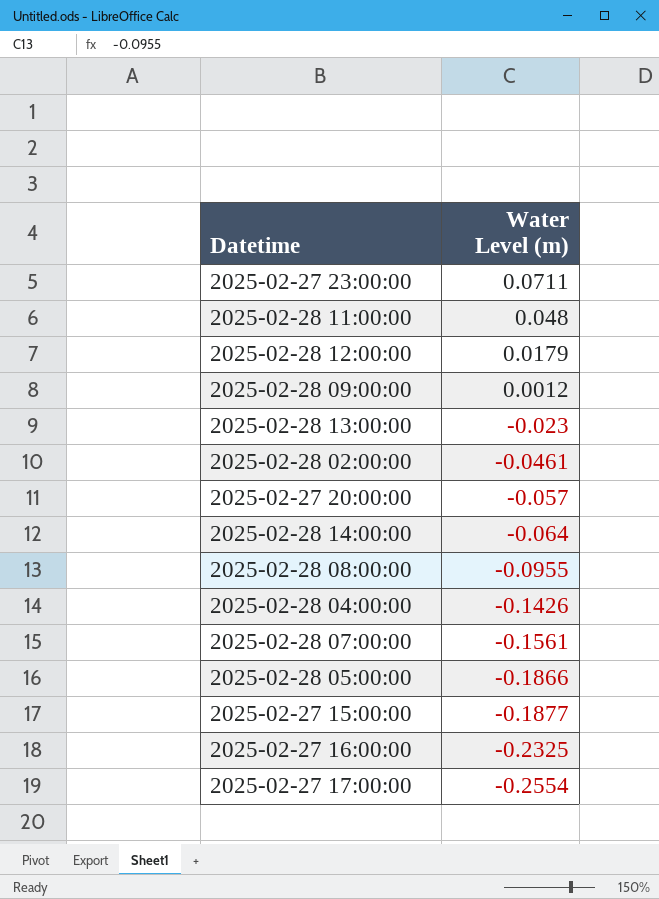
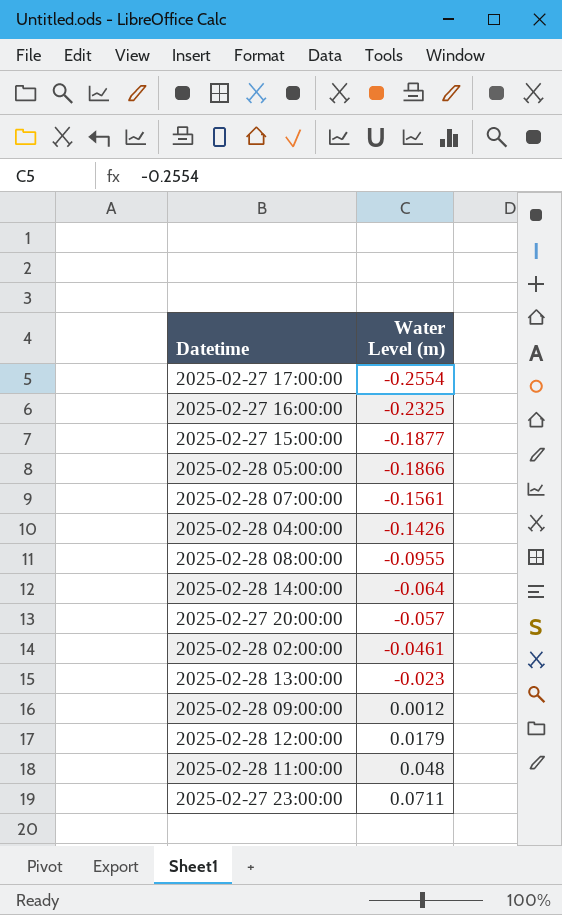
row order: Water Level (m) descending -> Water Level (m) ascending

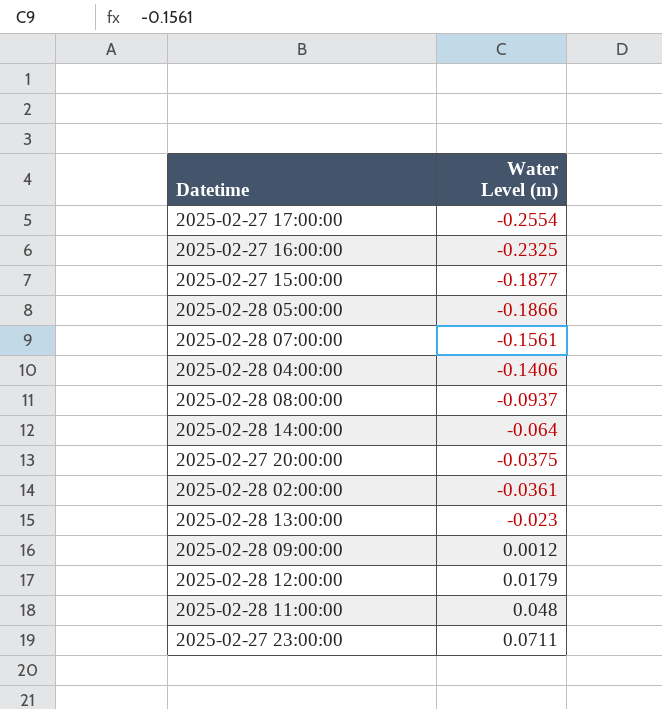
2025-02-28 04:00:00 | Water Level (m): -0.1426 -> -0.1406
2025-02-28 08:00:00 | Water Level (m): -0.0955 -> -0.0937
2025-02-27 20:00:00 | Water Level (m): -0.057 -> -0.0375
2025-02-28 02:00:00 | Water Level (m): -0.0461 -> -0.0361

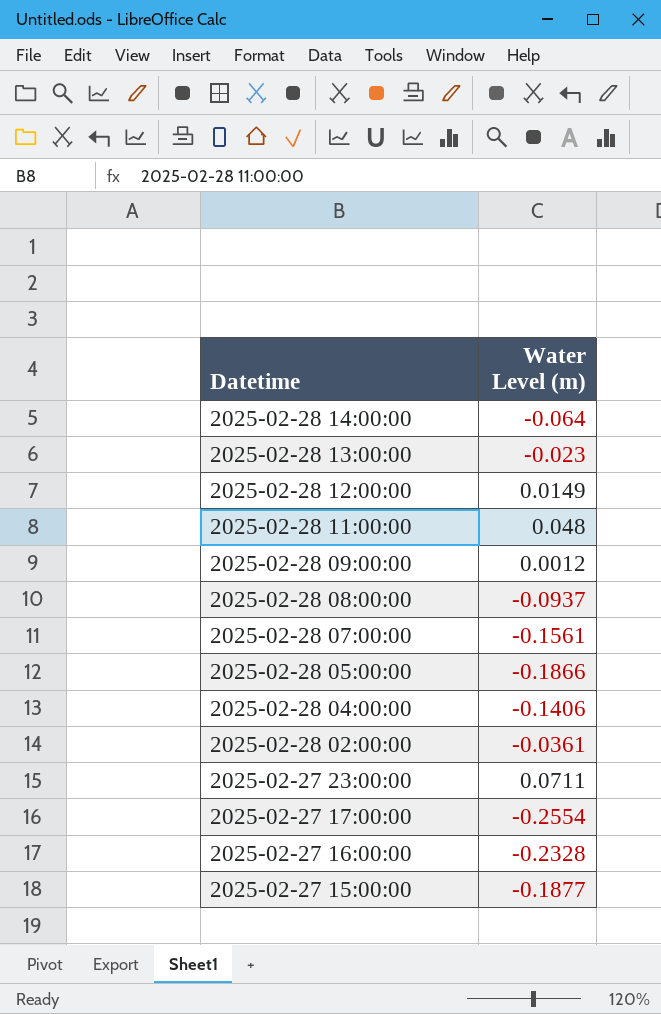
row order: Water Level (m) ascending -> Datetime descending
row 2025-02-27 20:00:00: -0.0375 -> none
2025-02-28 12:00:00 | Water Level (m): 0.0179 -> 0.0149
2025-02-27 16:00:00 | Water Level (m): -0.2325 -> -0.2328

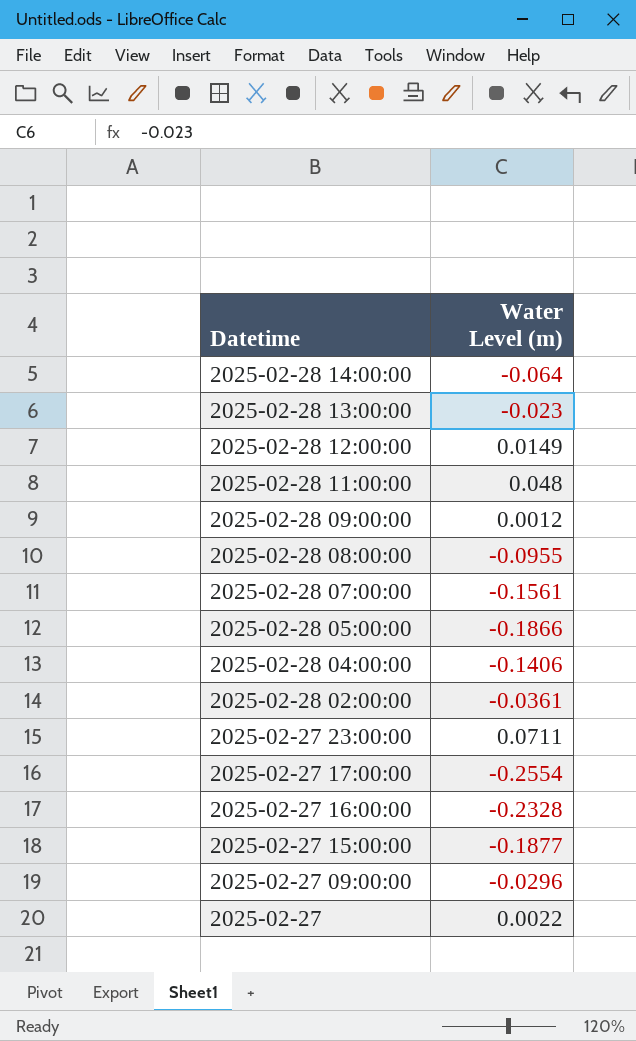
2025-02-28 08:00:00 | Water Level (m): -0.0937 -> -0.0955
row 2025-02-27 09:00:00: none -> -0.0296
row 2025-02-27: none -> 0.0022

